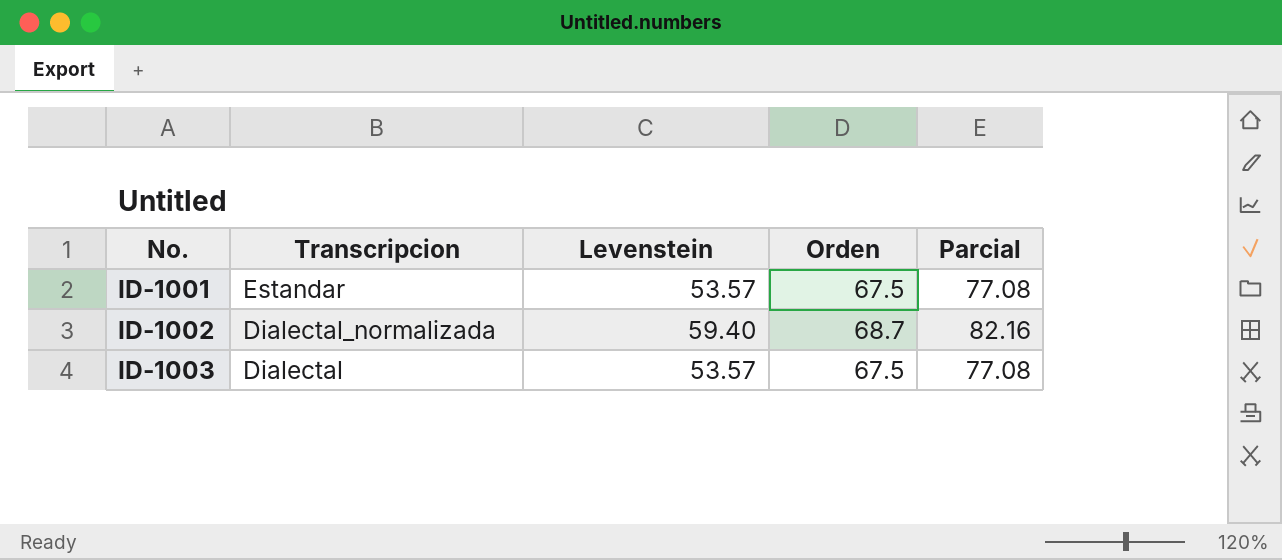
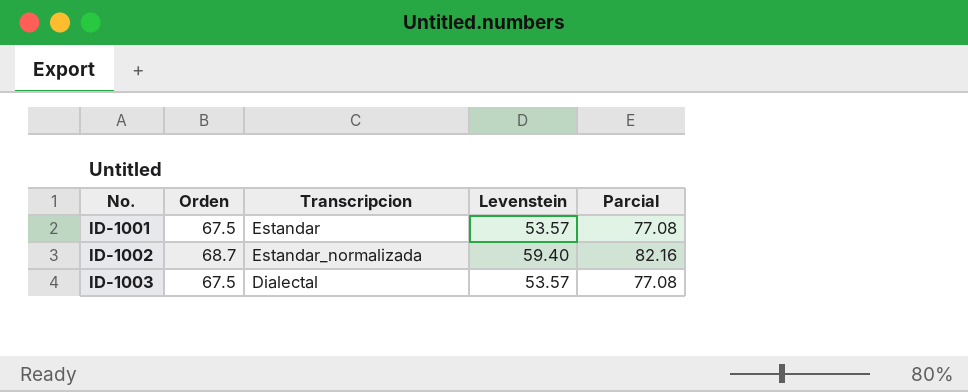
column Orden | position: 4 -> 2
ID-1002 | Transcripcion: Dialectal_normalizada -> Estandar_normalizada

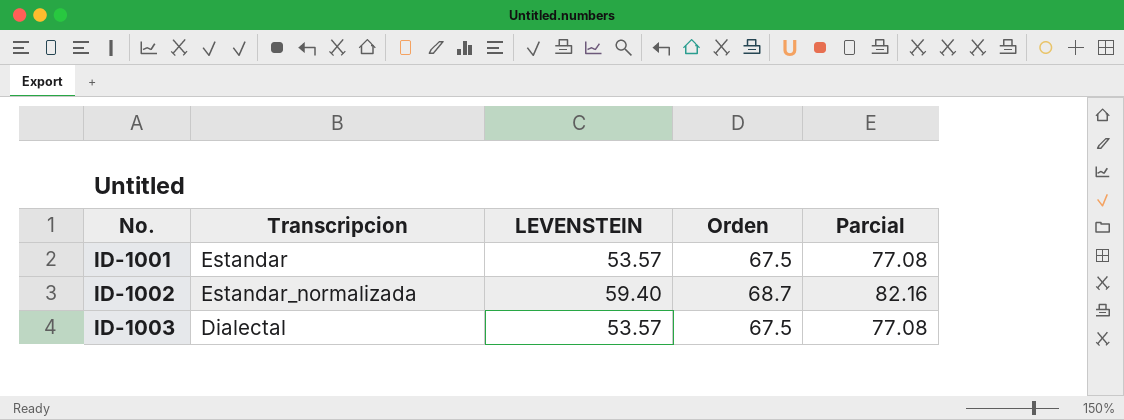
column name: Levenstein -> LEVENSTEIN
column Orden | position: 2 -> 4

